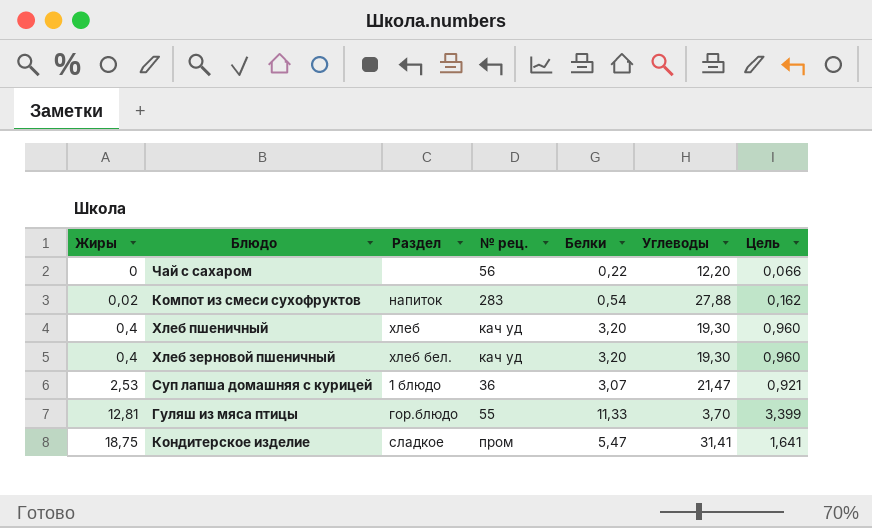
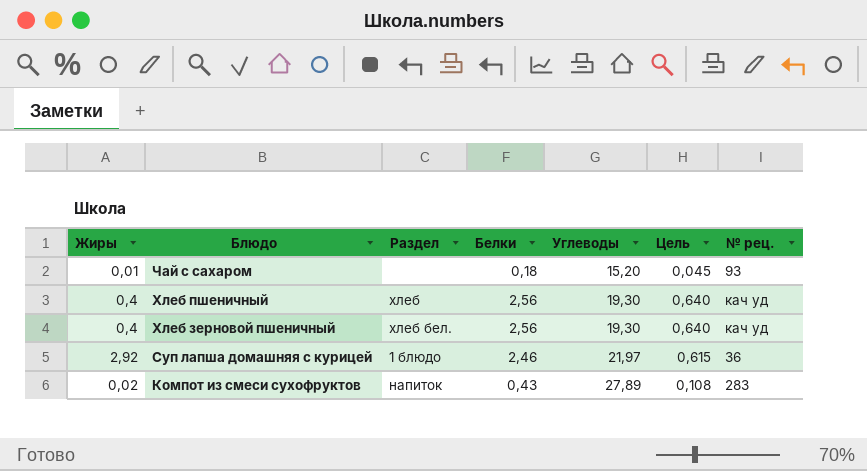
row order: Жиры ascending -> Блюдо descending
column Цель | formula: [Белки] * 0,3 -> [Белки] * 0,25
column № рец. | position: 4 -> 7
row Гуляш из мяса птицы: 12,81 | гор.блюдо | 55 | 11,33 | 3,70 | 3,399 -> none
row Кондитерское изделие: 18,75 | сладкое | пром | 5,47 | 31,41 | 1,641 -> none
Чай с сахаром | Жиры: 0 -> 0,01
Чай с сахаром | Белки: 0,22 -> 0,18
Чай с сахаром | Углеводы: 12,20 -> 15,20
Чай с сахаром | № рец.: 56 -> 93
Хлеб пшеничный | Белки: 3,20 -> 2,56
Хлеб зерновой пшеничный | Белки: 3,20 -> 2,56
Суп лапша домашняя с курицей | Жиры: 2,53 -> 2,92
Суп лапша домашняя с курицей | Белки: 3,07 -> 2,46
Суп лапша домашняя с курицей | Углеводы: 21,47 -> 21,97
Компот из смеси сухофруктов | Белки: 0,54 -> 0,43
Компот из смеси сухофруктов | Углеводы: 27,88 -> 27,89

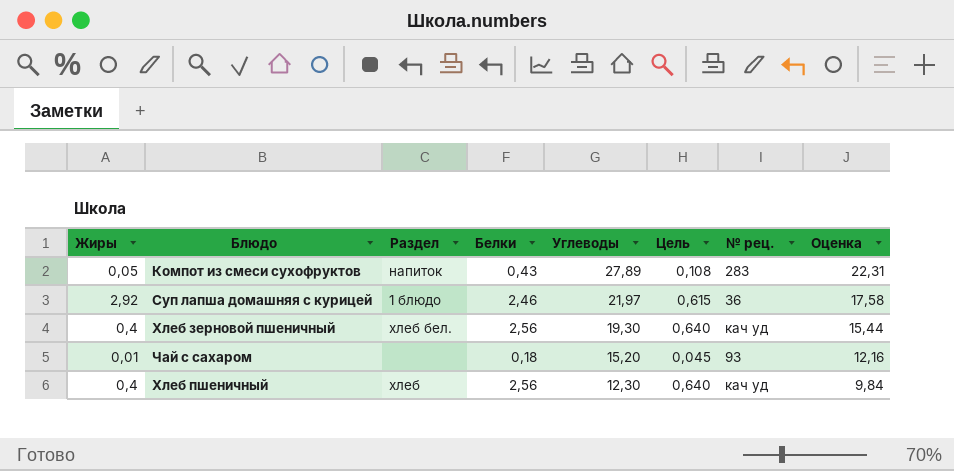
row order: Блюдо descending -> Углеводы descending
column Оценка | formula: none -> [Углеводы] * 0,8
Компот из смеси сухофруктов | Жиры: 0,02 -> 0,05
Хлеб пшеничный | Углеводы: 19,30 -> 12,30

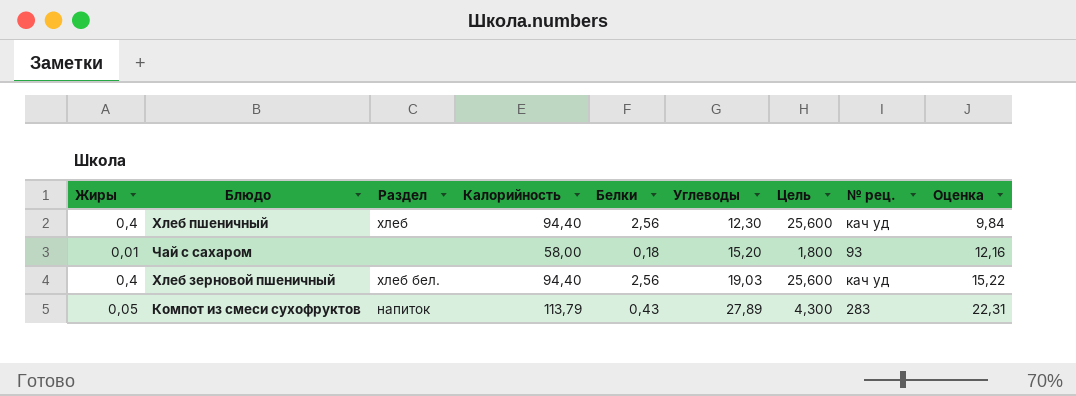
row order: Углеводы descending -> Углеводы ascending
column Калорийность | position: none -> 4
column Цель | formula: [Белки] * 0,25 -> [Белки] * 10
row Суп лапша домашняя с курицей: 2,92 | 1 блюдо | 2,46 | 21,97 | 0,615 | 36 | 17,58 -> none
Хлеб зерновой пшеничный | Углеводы: 19,30 -> 19,03
Хлеб зерновой пшеничный | Оценка: 15,44 -> 15,22

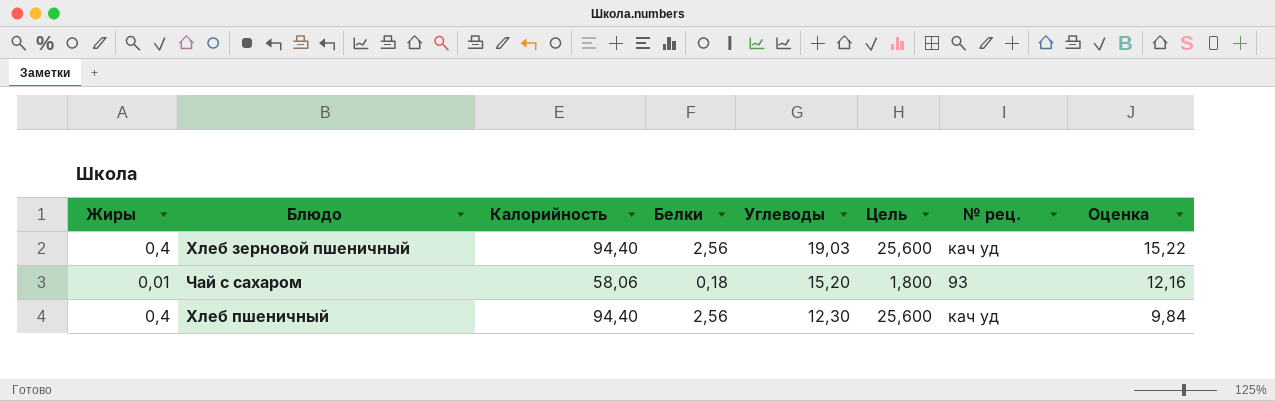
row order: Углеводы ascending -> Углеводы descending
column Раздел | position: 3 -> none
row Компот из смеси сухофруктов: 0,05 | напиток | 113,79 | 0,43 | 27,89 | 4,300 | 283 | 22,31 -> none
Чай с сахаром | Калорийность: 58,00 -> 58,06

